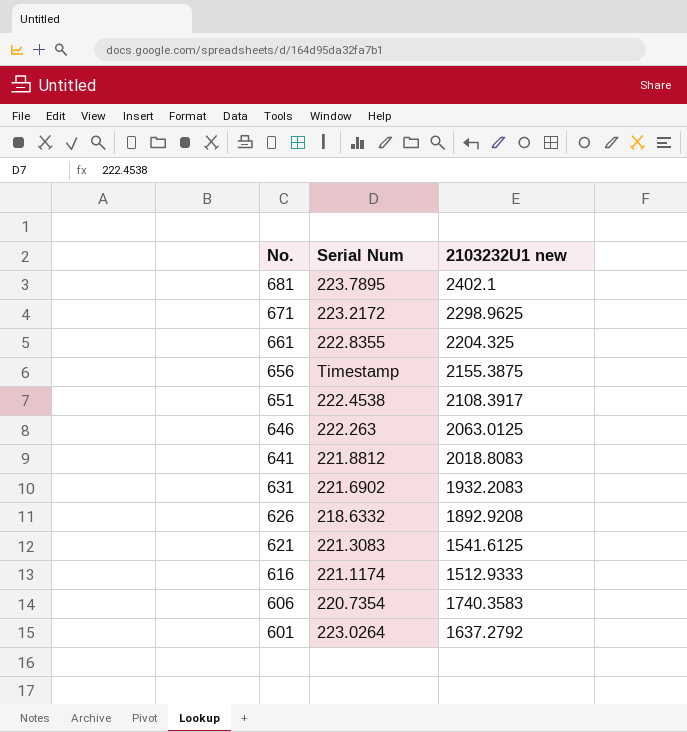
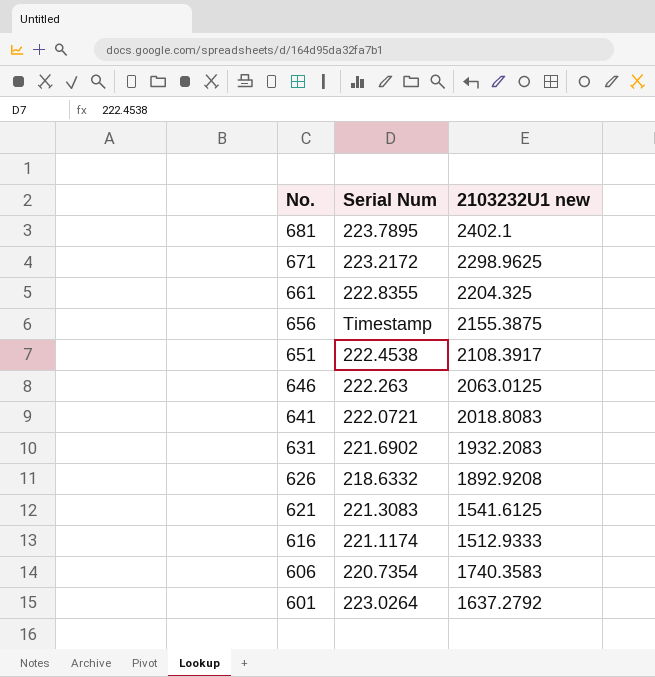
641 | Serial Num: 221.8812 -> 222.0721

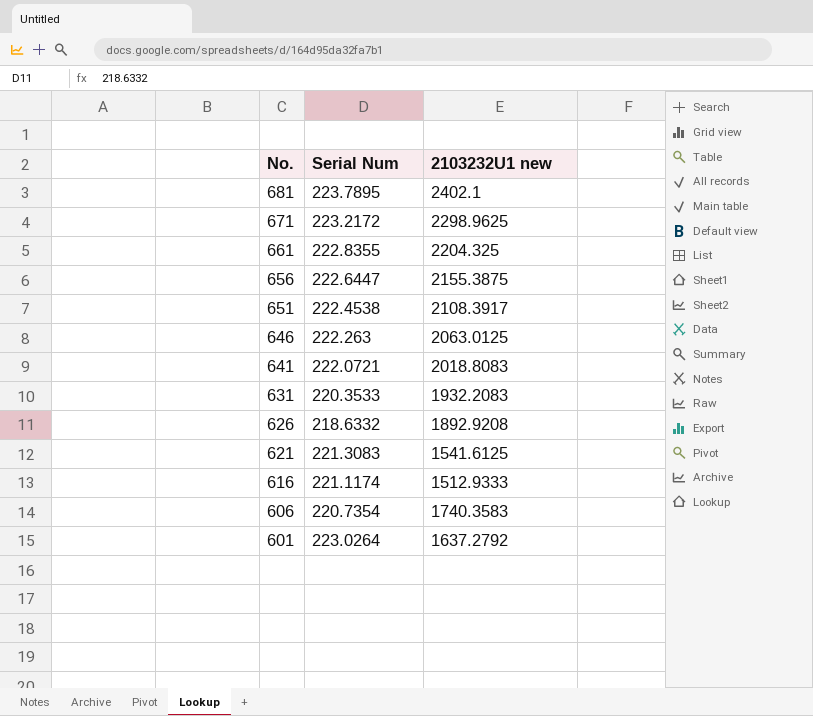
656 | Serial Num: Timestamp -> 222.6447
631 | Serial Num: 221.6902 -> 220.3533

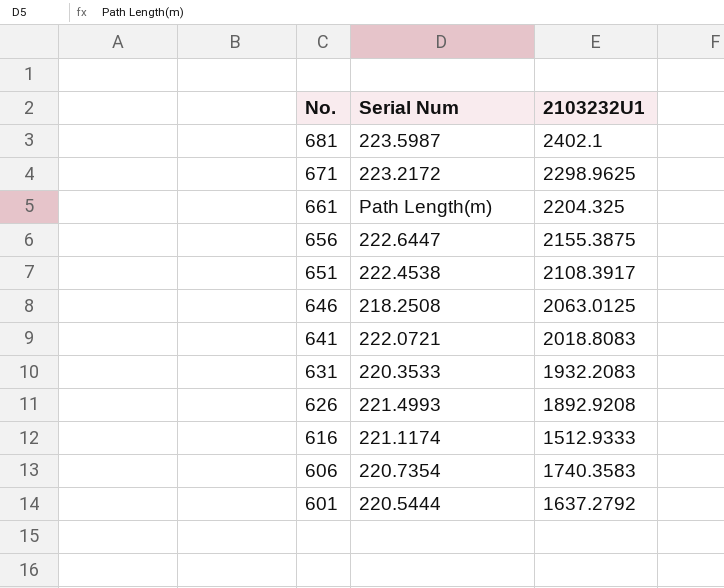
column name: 2103232U1 new -> 2103232U1
row 621: 221.3083 | 1541.6125 -> none
681 | Serial Num: 223.7895 -> 223.5987
661 | Serial Num: 222.8355 -> Path Length(m)
646 | Serial Num: 222.263 -> 218.2508
626 | Serial Num: 218.6332 -> 221.4993
601 | Serial Num: 223.0264 -> 220.5444

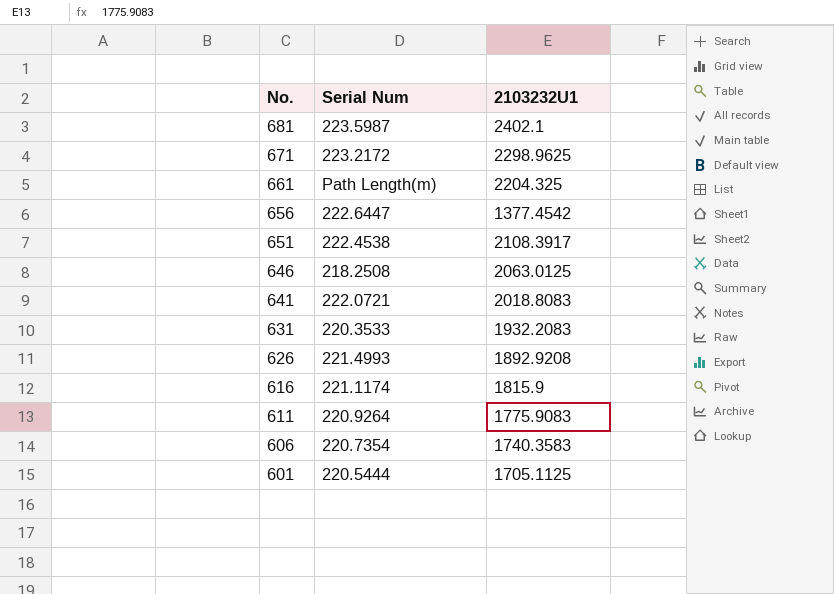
656 | 2103232U1: 2155.3875 -> 1377.4542
616 | 2103232U1: 1512.9333 -> 1815.9
row 611: none -> 220.9264 | 1775.9083
601 | 2103232U1: 1637.2792 -> 1705.1125

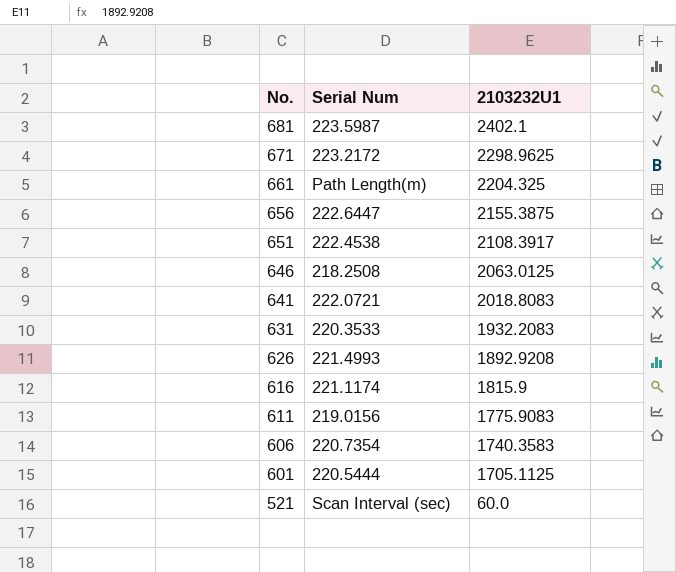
656 | 2103232U1: 1377.4542 -> 2155.3875
611 | Serial Num: 220.9264 -> 219.0156
row 521: none -> Scan Interval (sec) | 60.0

